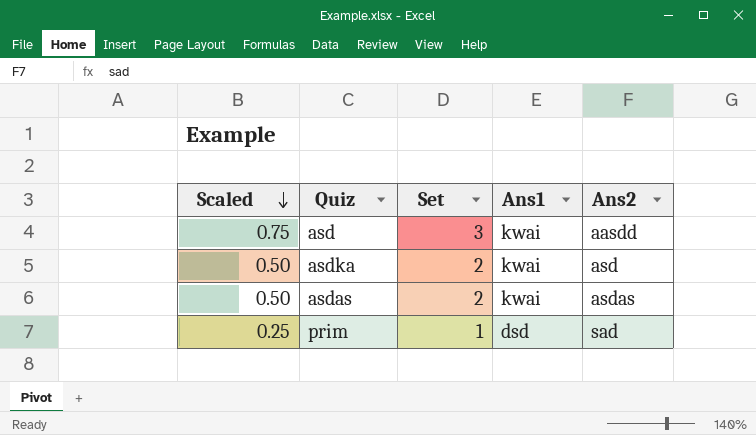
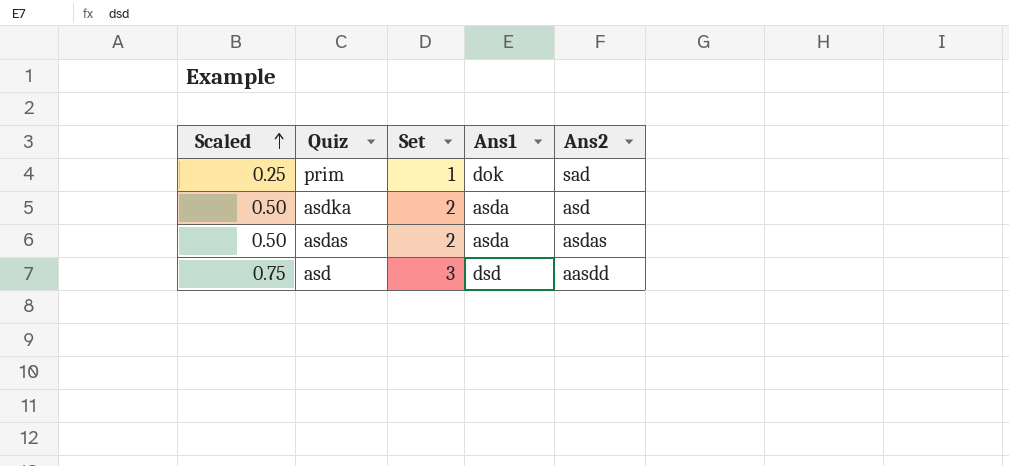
row order: Scaled descending -> Scaled ascending
prim | Ans1: dsd -> dok
asdka | Ans1: kwai -> asda
asdas | Ans1: kwai -> asda
asd | Ans1: kwai -> dsd

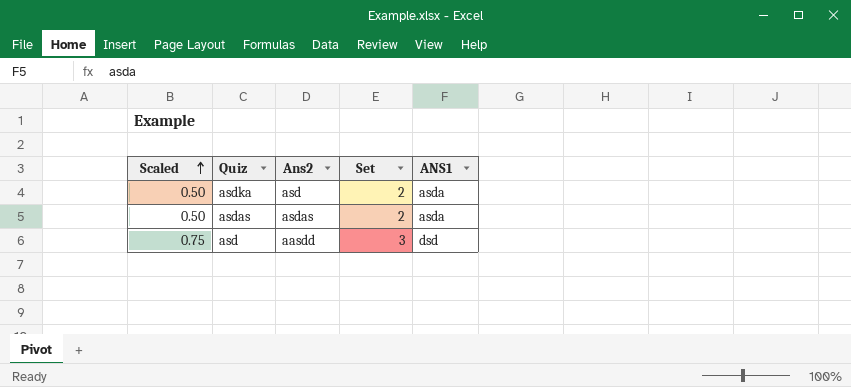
column Ans2 | position: 5 -> 3
column name: Ans1 -> ANS1
row prim: 0.25 | 1 | dok | sad -> none

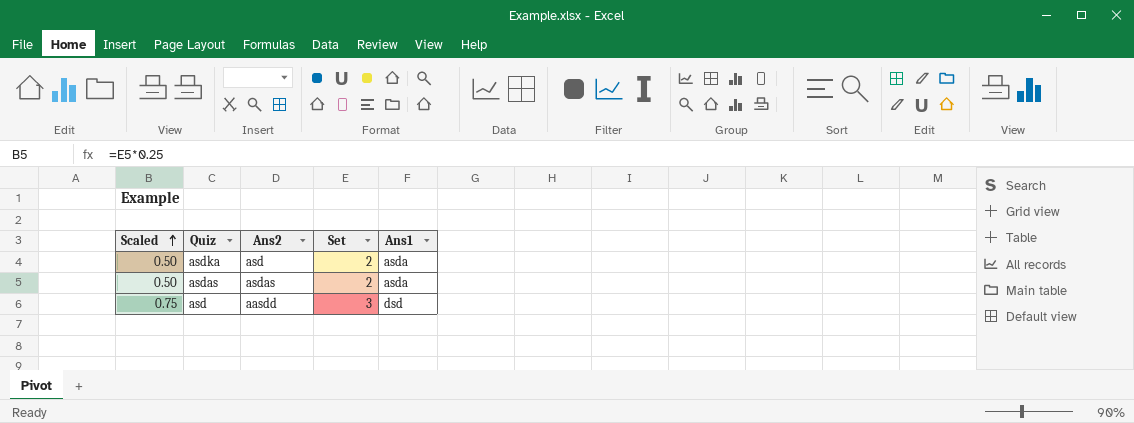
column name: ANS1 -> Ans1

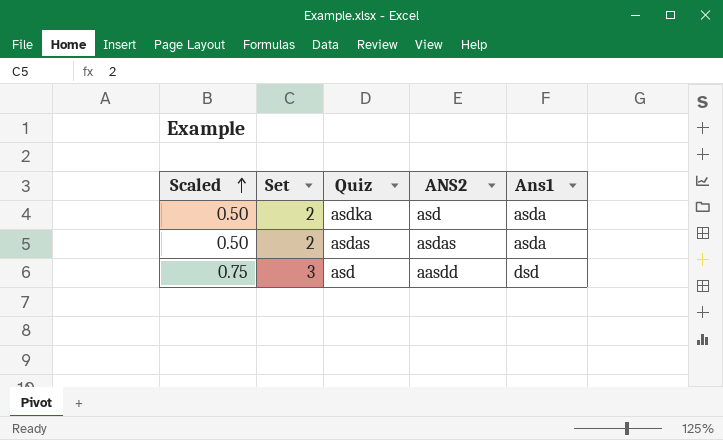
column Set | position: 4 -> 2
column name: Ans2 -> ANS2

